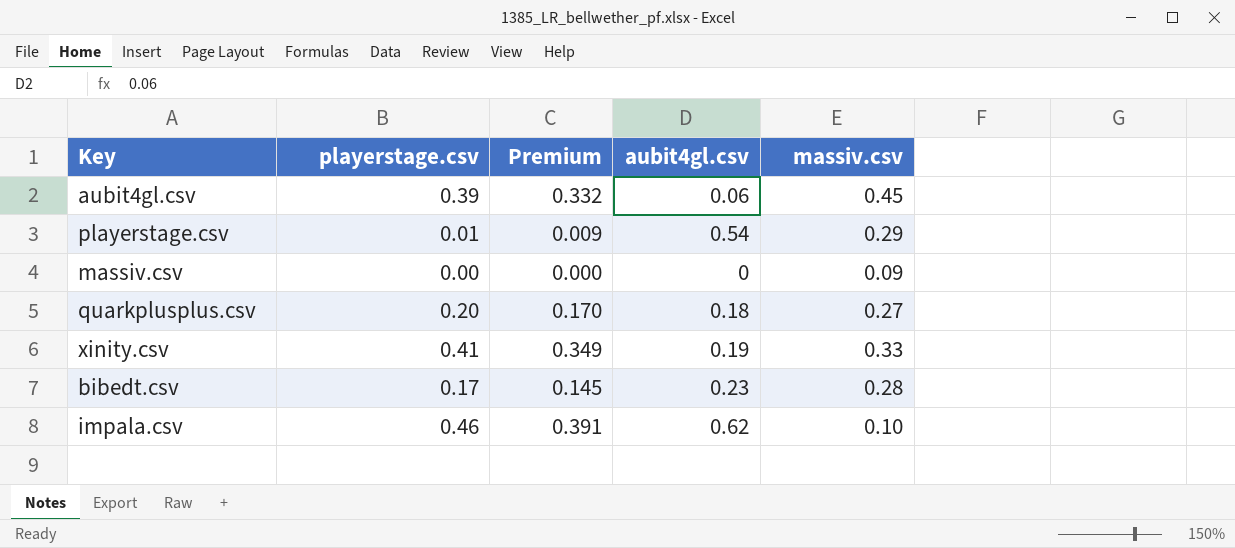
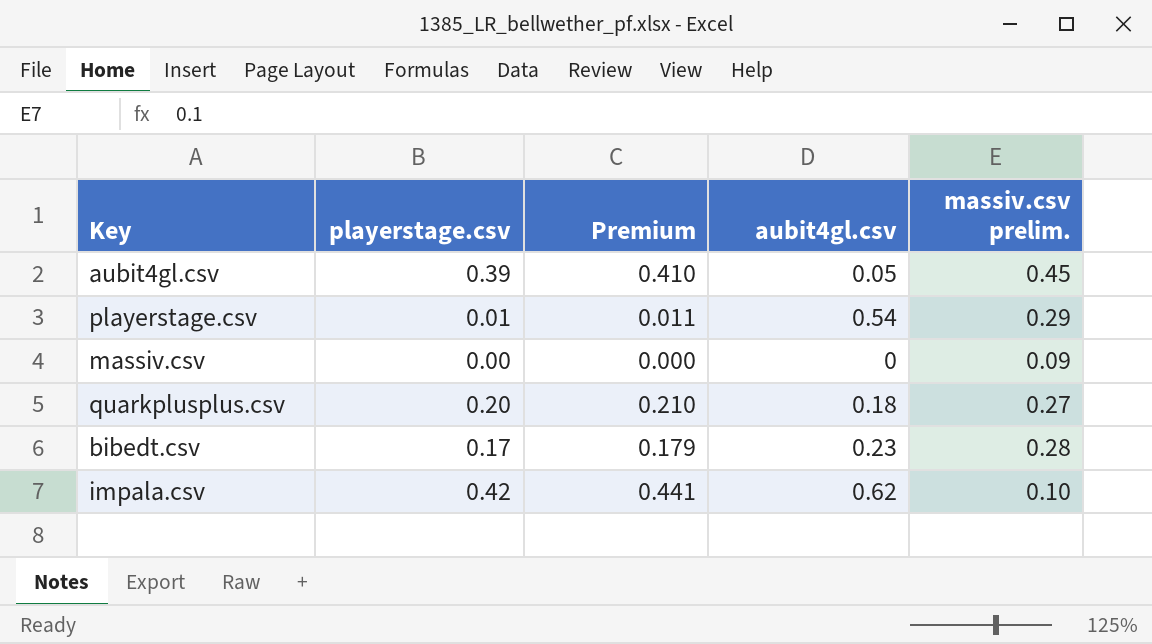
column Premium | formula: [playerstage.csv] * 0.85 -> [playerstage.csv] * 1.05
column name: massiv.csv -> massiv.csv prelim.
row xinity.csv: 0.41 | 0.349 | 0.19 | 0.33 -> none
aubit4gl.csv | aubit4gl.csv: 0.06 -> 0.05
impala.csv | playerstage.csv: 0.46 -> 0.42

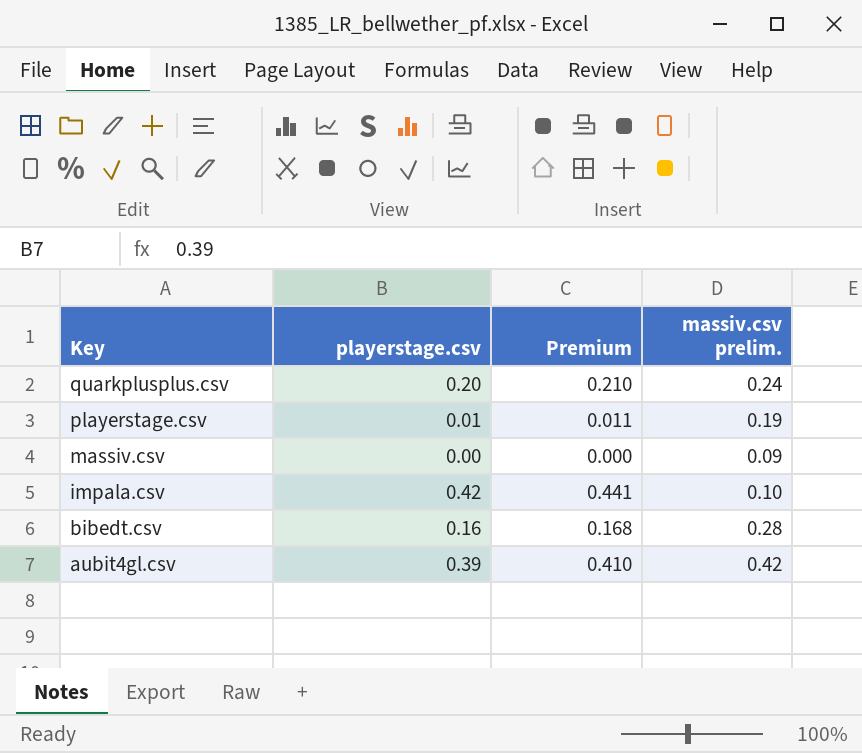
row order: none -> Key descending
column aubit4gl.csv | position: 4 -> none
quarkplusplus.csv | massiv.csv prelim.: 0.27 -> 0.24
playerstage.csv | massiv.csv prelim.: 0.29 -> 0.19
bibedt.csv | playerstage.csv: 0.17 -> 0.16
bibedt.csv | Premium: 0.179 -> 0.168
aubit4gl.csv | massiv.csv prelim.: 0.45 -> 0.42

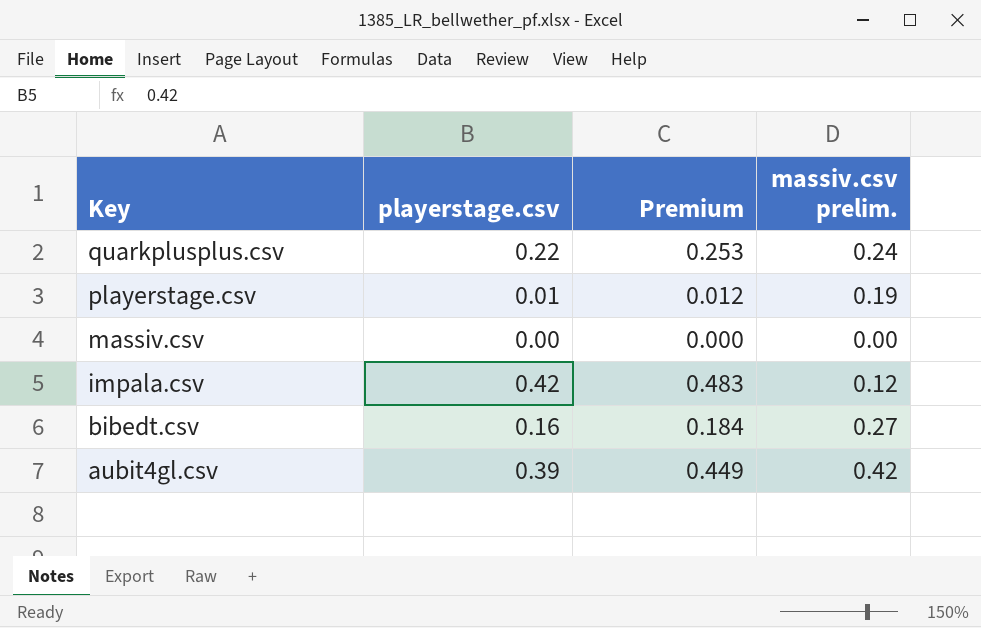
column Premium | formula: [playerstage.csv] * 1.05 -> [playerstage.csv] * 1.15
quarkplusplus.csv | playerstage.csv: 0.20 -> 0.22
massiv.csv | massiv.csv prelim.: 0.09 -> 0.00
impala.csv | massiv.csv prelim.: 0.10 -> 0.12
bibedt.csv | massiv.csv prelim.: 0.28 -> 0.27

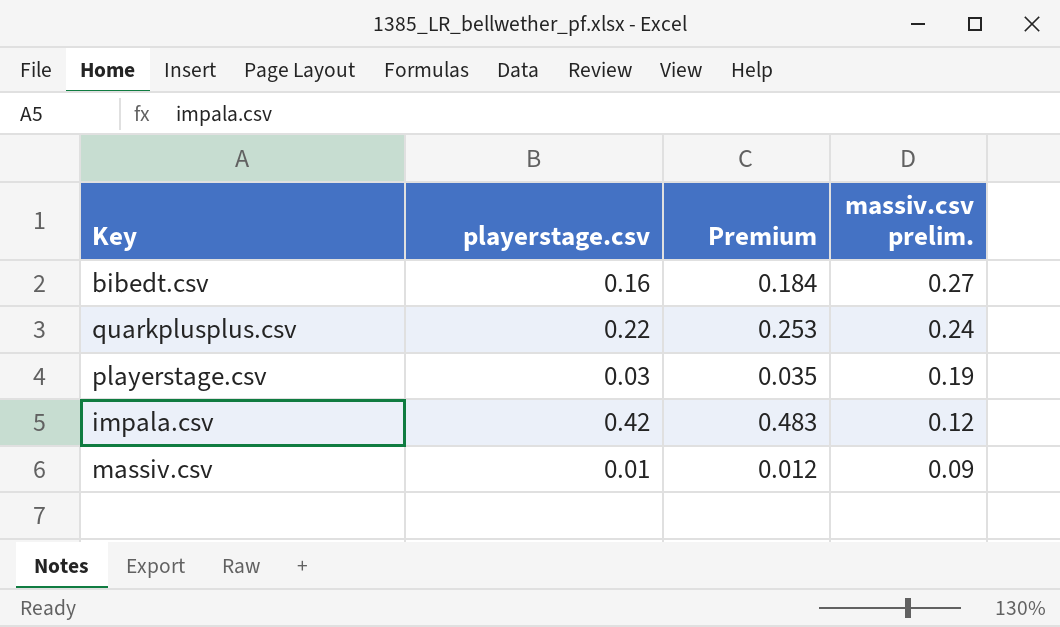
row order: Key descending -> massiv.csv prelim. descending
row aubit4gl.csv: 0.39 | 0.449 | 0.42 -> none
playerstage.csv | playerstage.csv: 0.01 -> 0.03
playerstage.csv | Premium: 0.012 -> 0.035
massiv.csv | playerstage.csv: 0.00 -> 0.01
massiv.csv | Premium: 0.000 -> 0.012
massiv.csv | massiv.csv prelim.: 0.00 -> 0.09

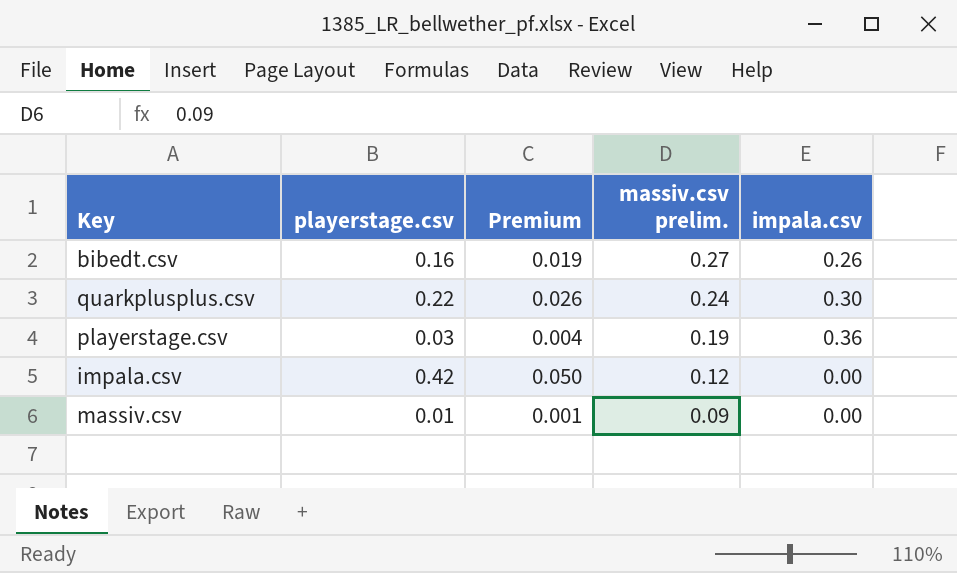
column Premium | formula: [playerstage.csv] * 1.15 -> [playerstage.csv] * 0.12
column impala.csv | position: none -> 5

